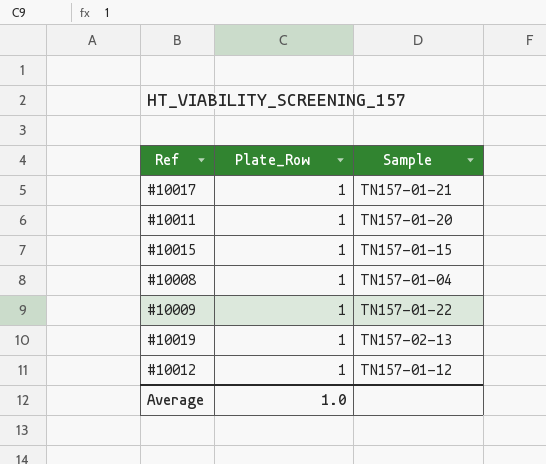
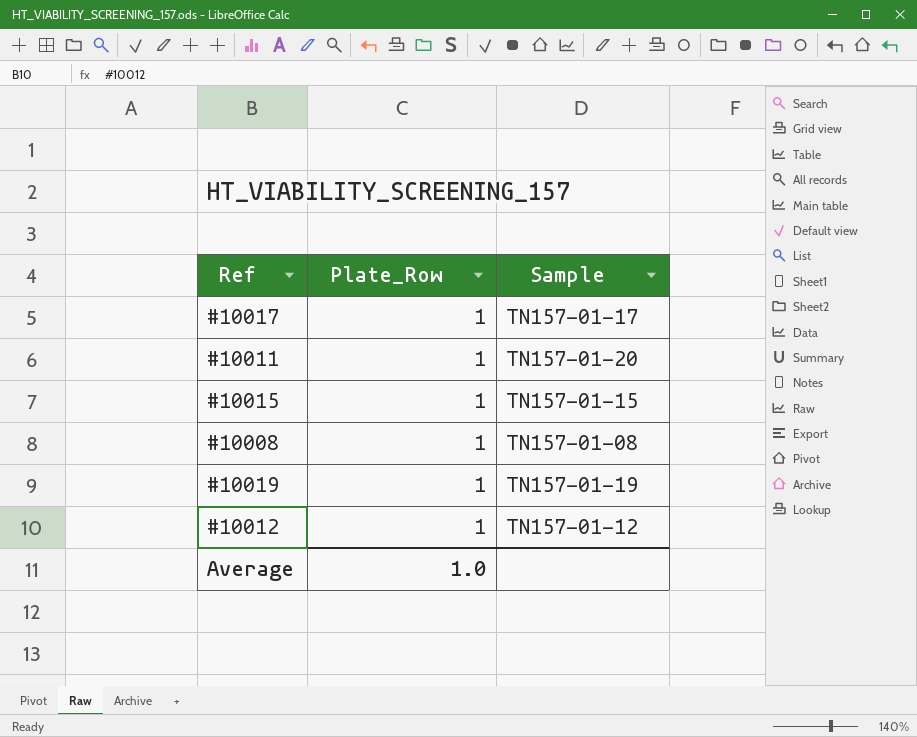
row #10009: 1 | TN157-01-22 -> none
#10017 | Sample: TN157-01-21 -> TN157-01-17
#10008 | Sample: TN157-01-04 -> TN157-01-08
#10019 | Sample: TN157-02-13 -> TN157-01-19

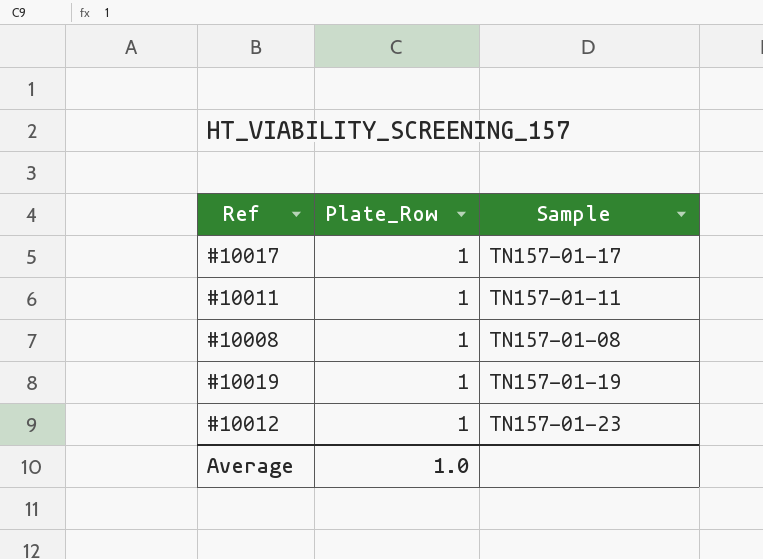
row #10015: 1 | TN157-01-15 -> none
#10011 | Sample: TN157-01-20 -> TN157-01-11
#10012 | Sample: TN157-01-12 -> TN157-01-23

